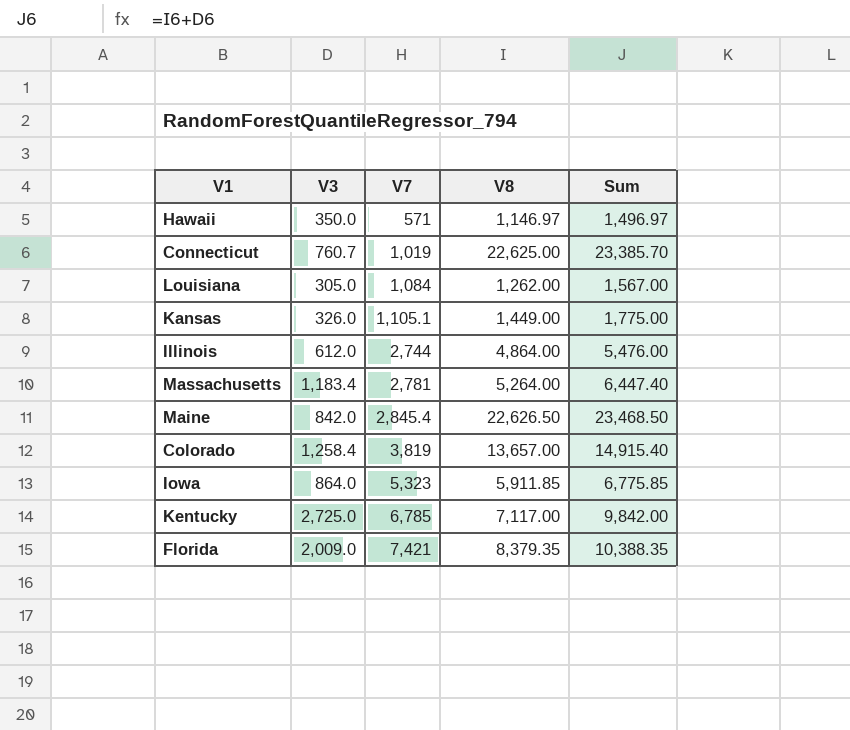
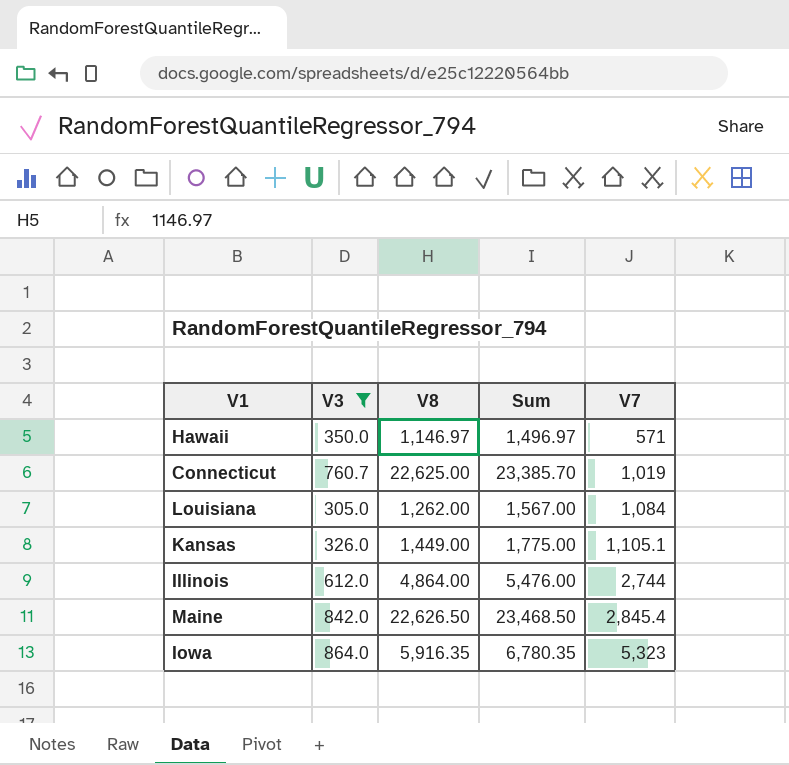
filter: none -> V3 <= 864.0
column V7 | position: 3 -> 5
Iowa | V8: 5,911.85 -> 5,916.35
Iowa | Sum: 6,775.85 -> 6,780.35

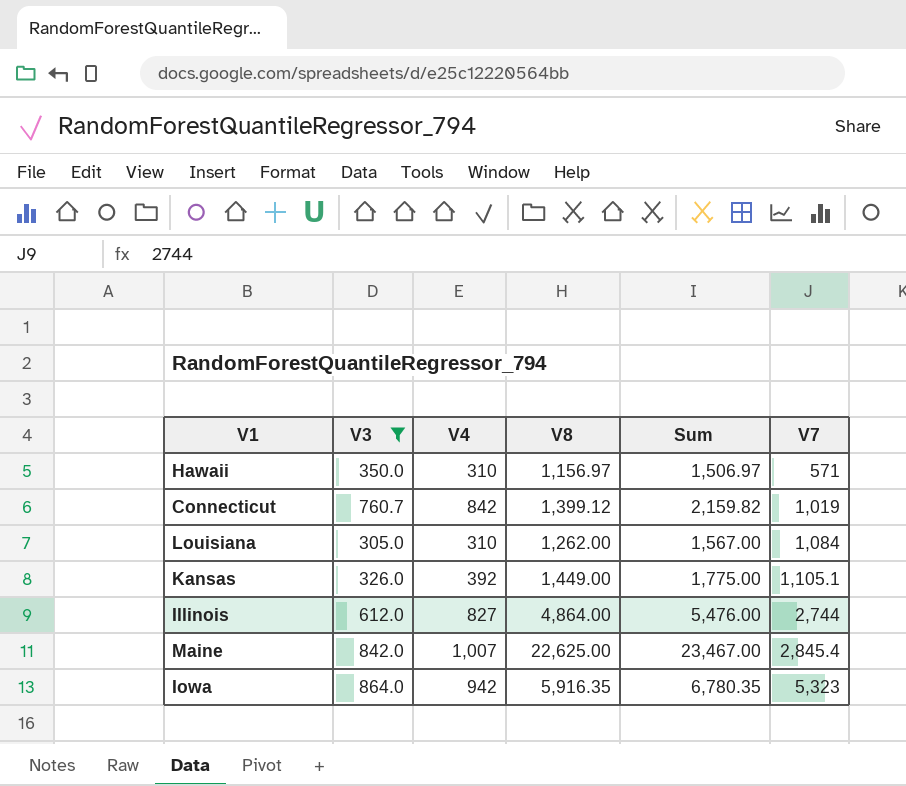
column V4 | position: none -> 3
Hawaii | V8: 1,146.97 -> 1,156.97
Hawaii | Sum: 1,496.97 -> 1,506.97
Connecticut | V8: 22,625.00 -> 1,399.12
Connecticut | Sum: 23,385.70 -> 2,159.82
Maine | V8: 22,626.50 -> 22,625.00
Maine | Sum: 23,468.50 -> 23,467.00

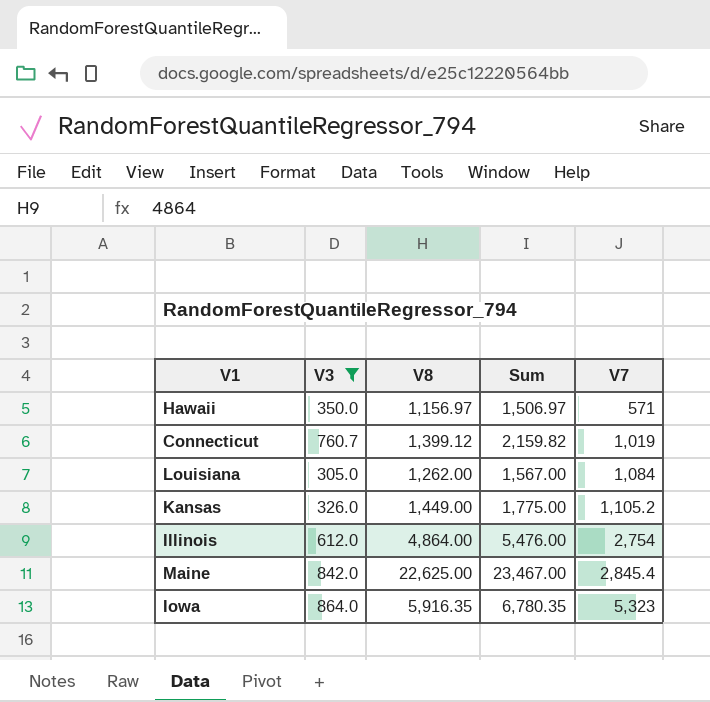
column V4 | position: 3 -> none
Kansas | V7: 1,105.1 -> 1,105.2
Illinois | V7: 2,744 -> 2,754

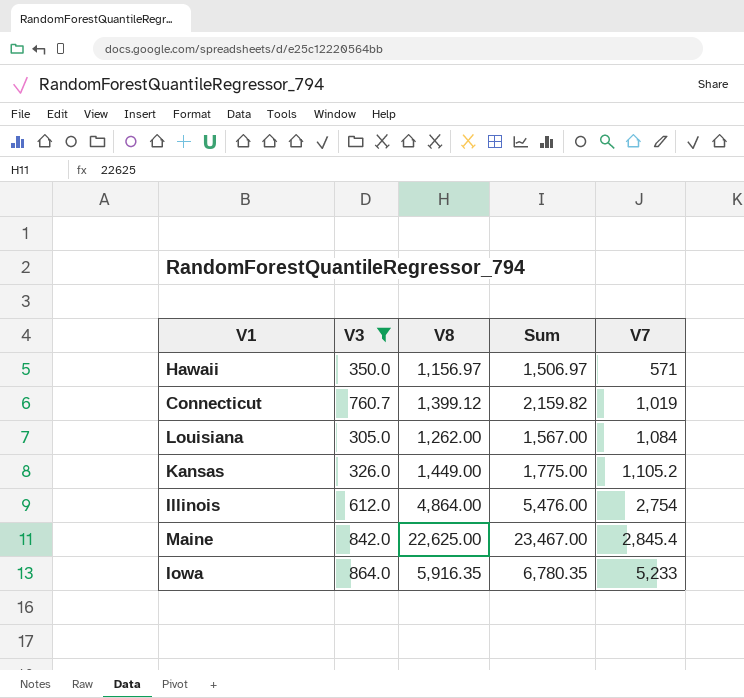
Iowa | V7: 5,323 -> 5,233

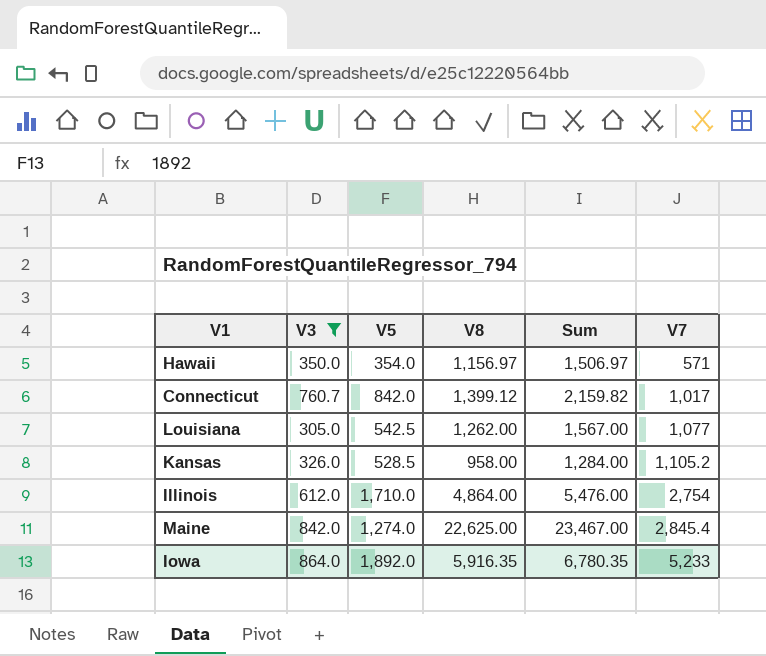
column V5 | position: none -> 3
Connecticut | V7: 1,019 -> 1,017
Louisiana | V7: 1,084 -> 1,077
Kansas | V8: 1,449.00 -> 958.00
Kansas | Sum: 1,775.00 -> 1,284.00

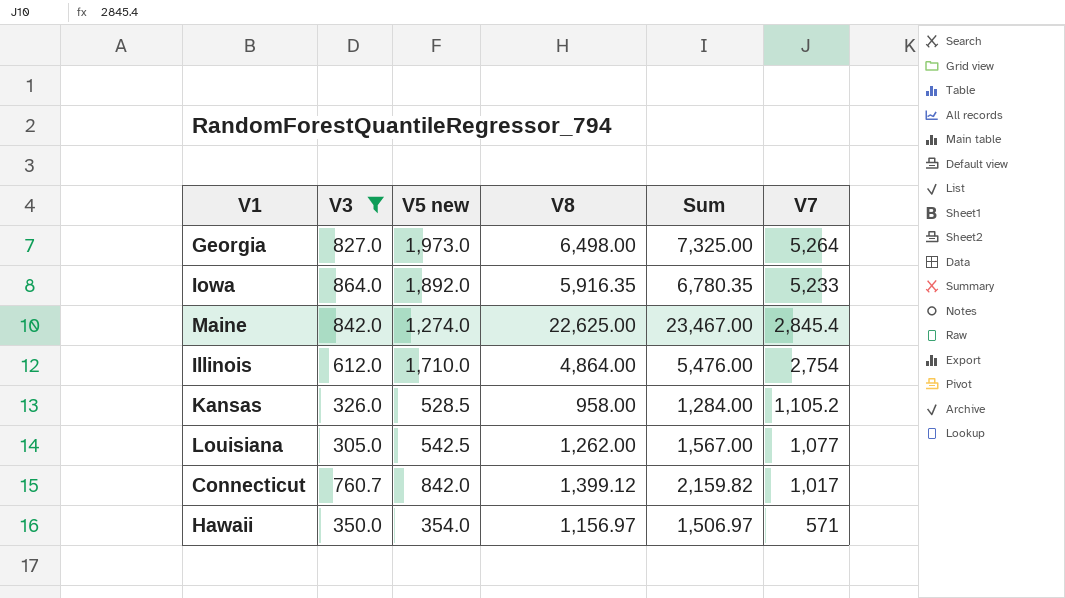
row order: V7 ascending -> V7 descending
column name: V5 -> V5 new
row Georgia: none -> 827.0 | 1,973.0 | 6,498.00 | 7,325.00 | 5,264

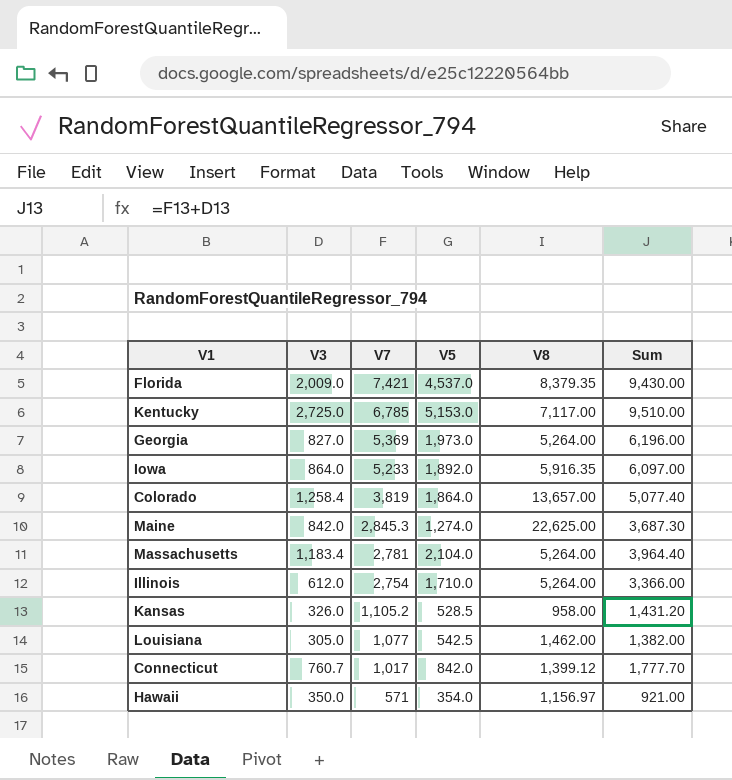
filter: V3 <= 864.0 -> none
column V7 | position: 6 -> 3
column name: V5 new -> V5
column Sum | formula: [V3] + [V8] -> [V3] + [V7]
Georgia | V7: 5,264 -> 5,369
Georgia | V8: 6,498.00 -> 5,264.00
Maine | V7: 2,845.4 -> 2,845.3
Illinois | V8: 4,864.00 -> 5,264.00
Louisiana | V8: 1,262.00 -> 1,462.00

